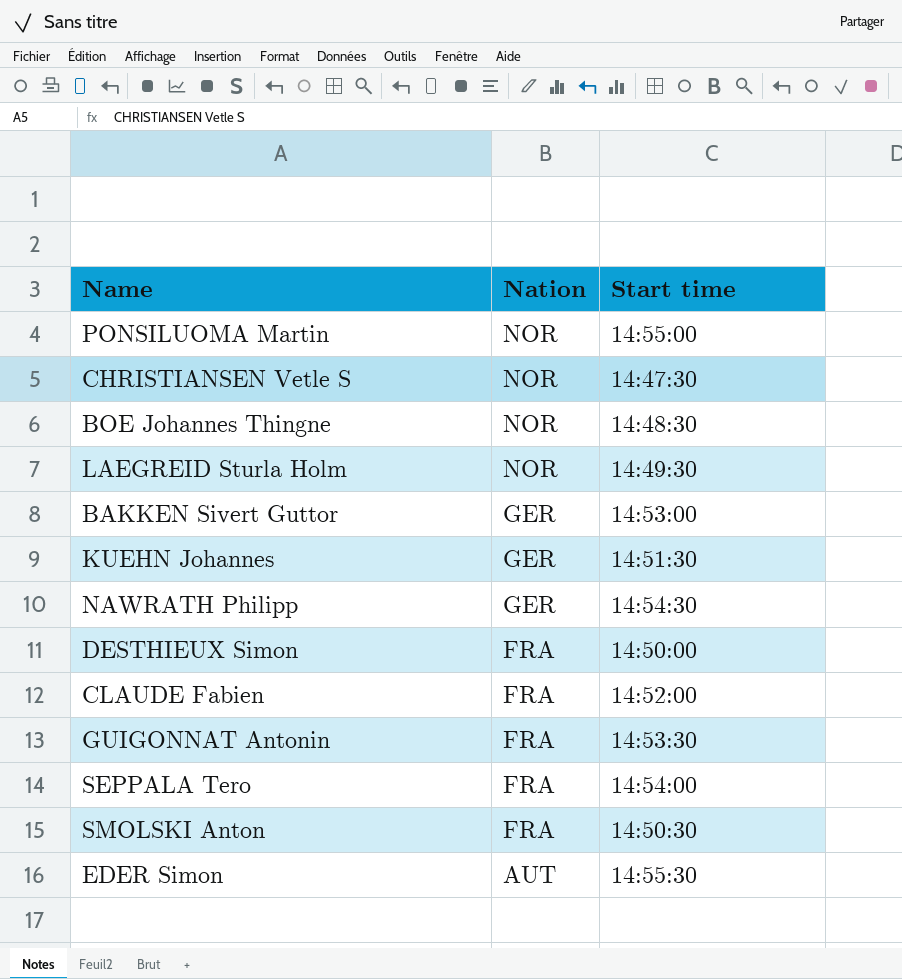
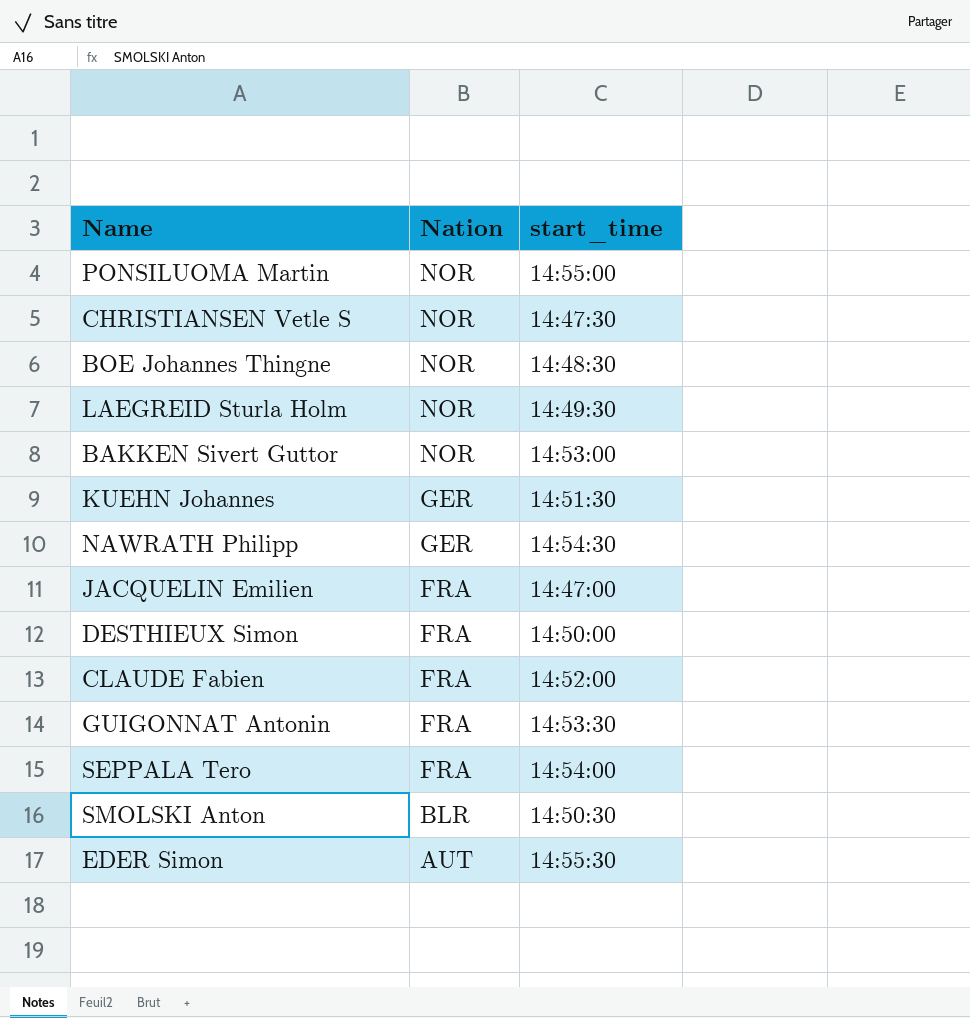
column name: Start time -> start_time
BAKKEN Sivert Guttor | Nation: GER -> NOR
row JACQUELIN Emilien: none -> FRA | 14:47:00
SMOLSKI Anton | Nation: FRA -> BLR

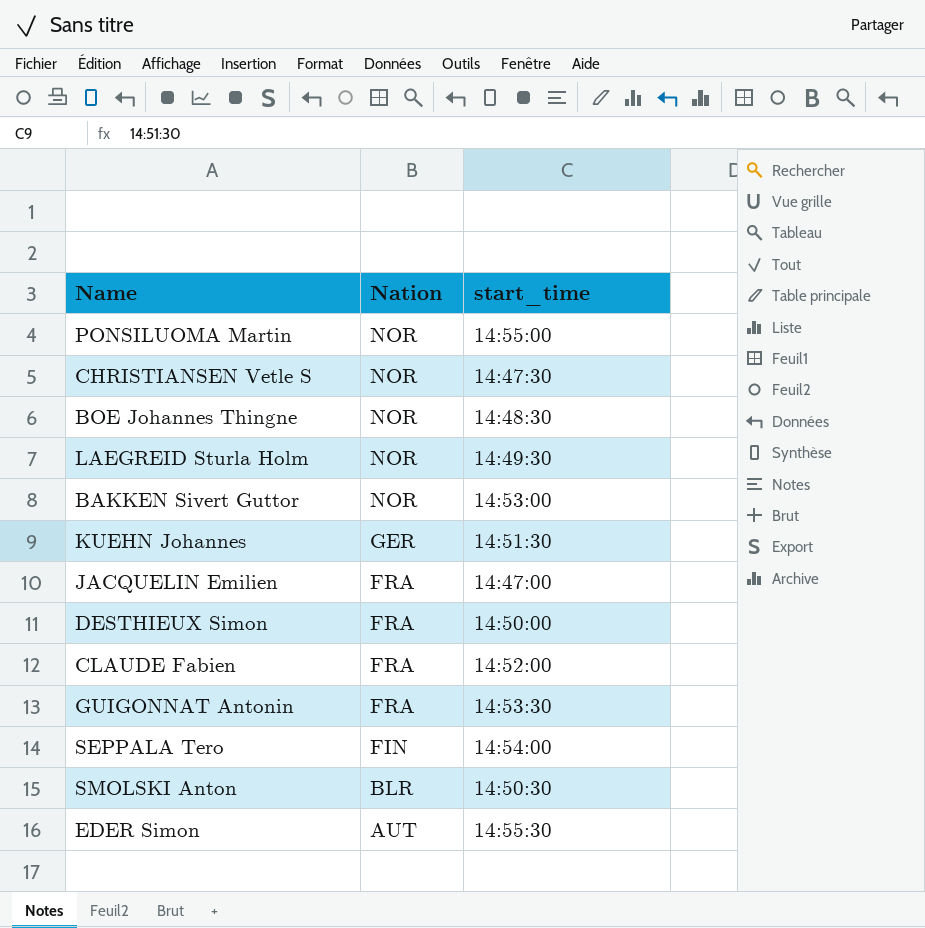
row NAWRATH Philipp: GER | 14:54:30 -> none
SEPPALA Tero | Nation: FRA -> FIN

